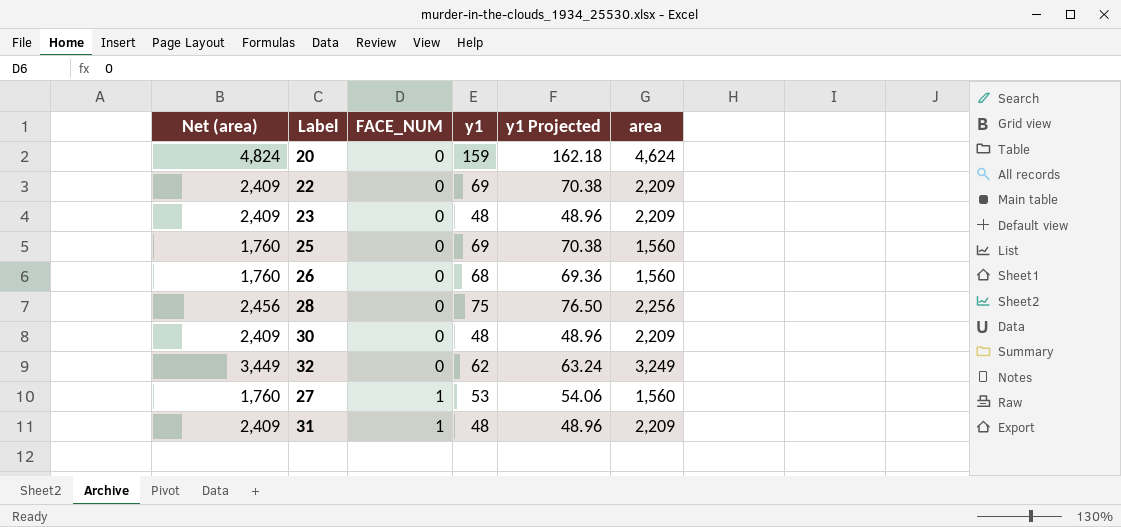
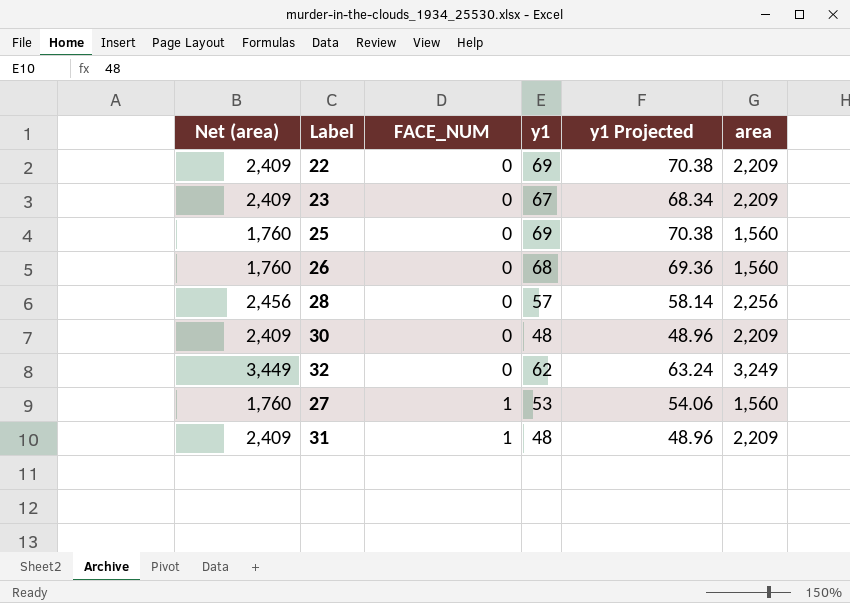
row 20: 4,824 | 0 | 159 | 162.18 | 4,624 -> none
23 | y1: 48 -> 67
23 | y1 Projected: 48.96 -> 68.34
28 | y1: 75 -> 57
28 | y1 Projected: 76.50 -> 58.14

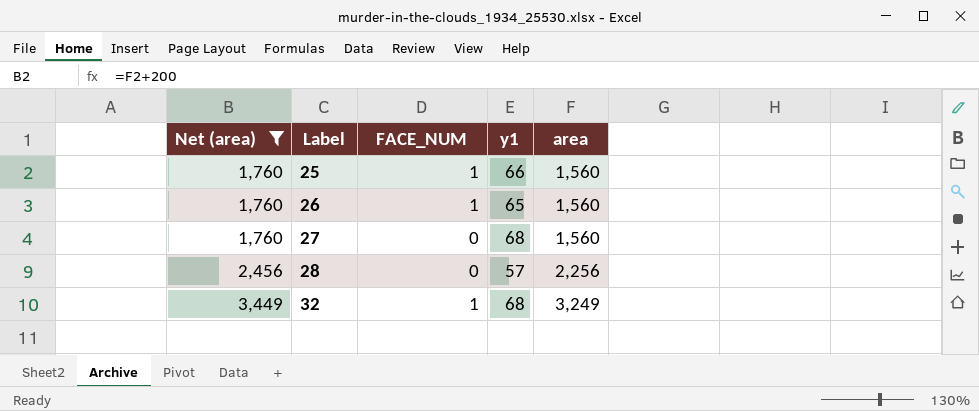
filter: none -> Net (area) != 2,409
row order: FACE_NUM ascending -> Net (area) ascending
column y1 Projected | formula: [y1] * 1.02 -> none
25 | FACE_NUM: 0 -> 1
25 | y1: 69 -> 66
26 | FACE_NUM: 0 -> 1
26 | y1: 68 -> 65
27 | FACE_NUM: 1 -> 0
27 | y1: 53 -> 68
32 | FACE_NUM: 0 -> 1
32 | y1: 62 -> 68

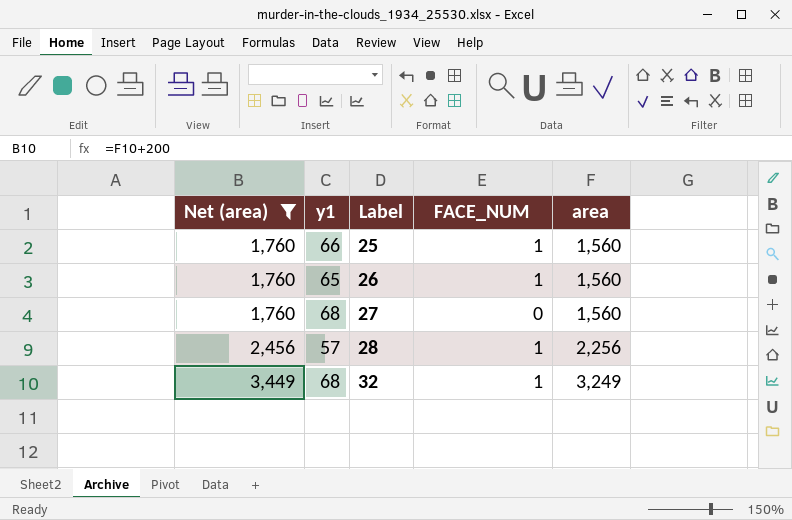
column y1 | position: 4 -> 2
28 | FACE_NUM: 0 -> 1

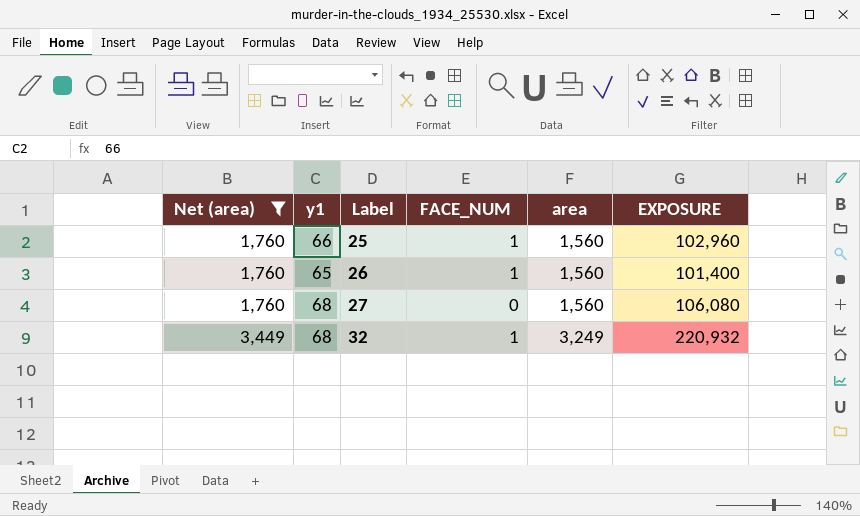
column EXPOSURE | formula: none -> [y1] * [area]
row 28: 2,456 | 57 | 1 | 2,256 -> none

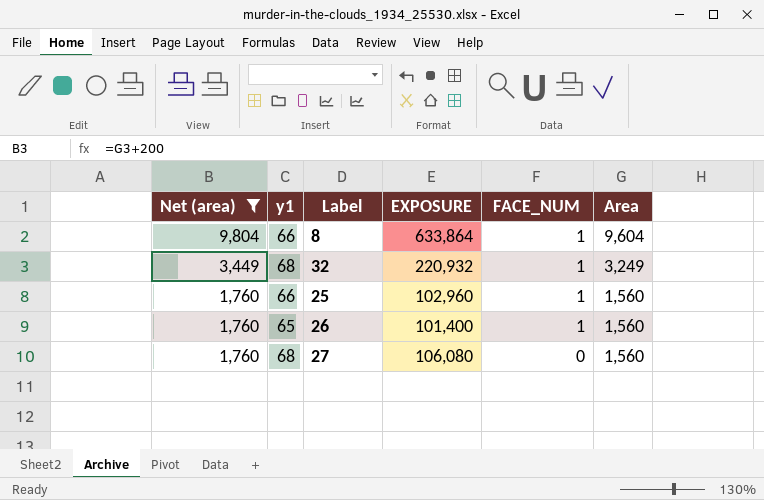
row order: Net (area) ascending -> Net (area) descending
column EXPOSURE | position: 6 -> 4
column name: area -> Area
row 8: none -> 9,804 | 66 | 633,864 | 1 | 9,604

